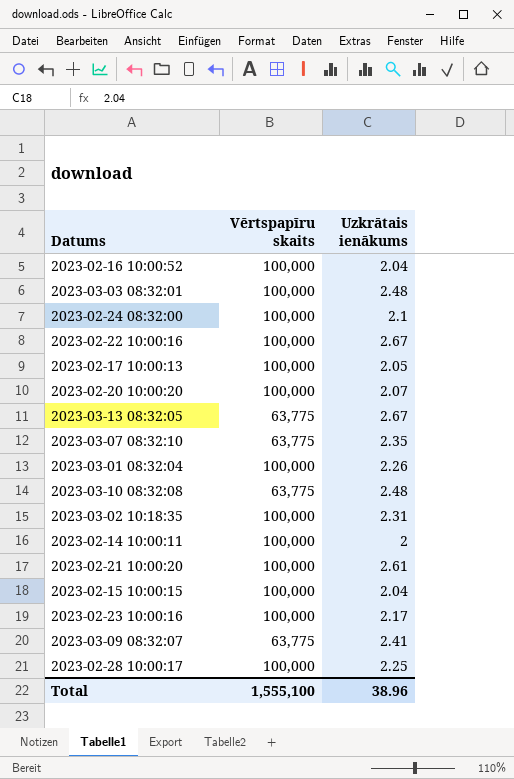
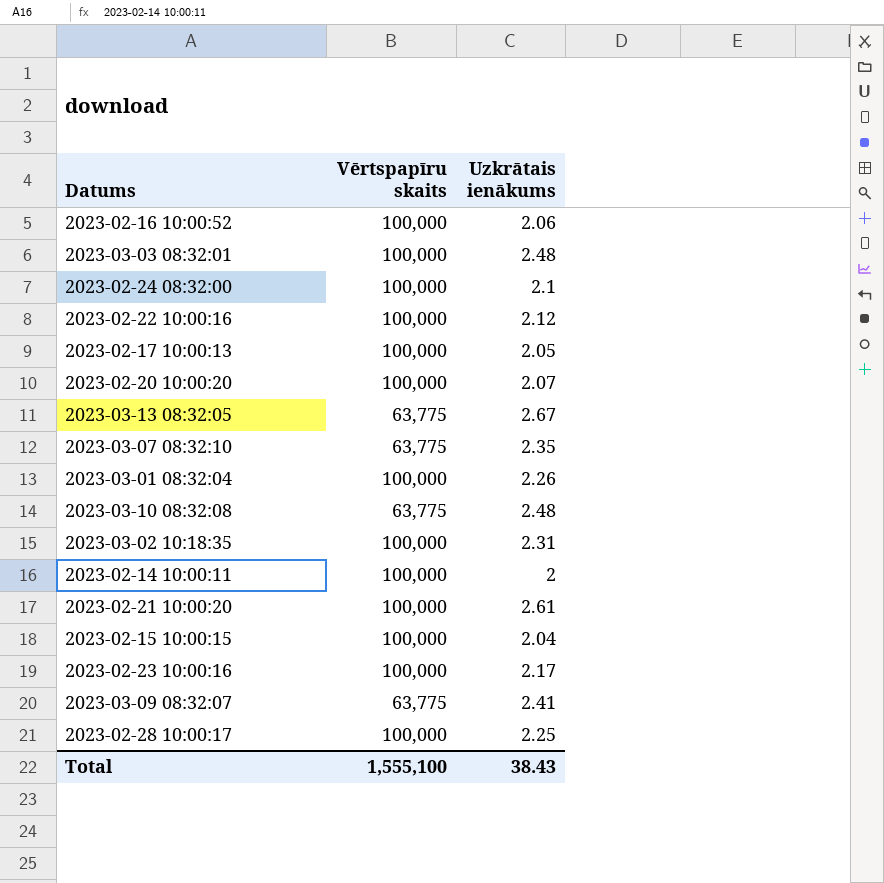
2023-02-16 10:00:52 | Uzkrātais ienākums: 2.04 -> 2.06
2023-02-22 10:00:16 | Uzkrātais ienākums: 2.67 -> 2.12
Total | Uzkrātais ienākums: 38.96 -> 38.43

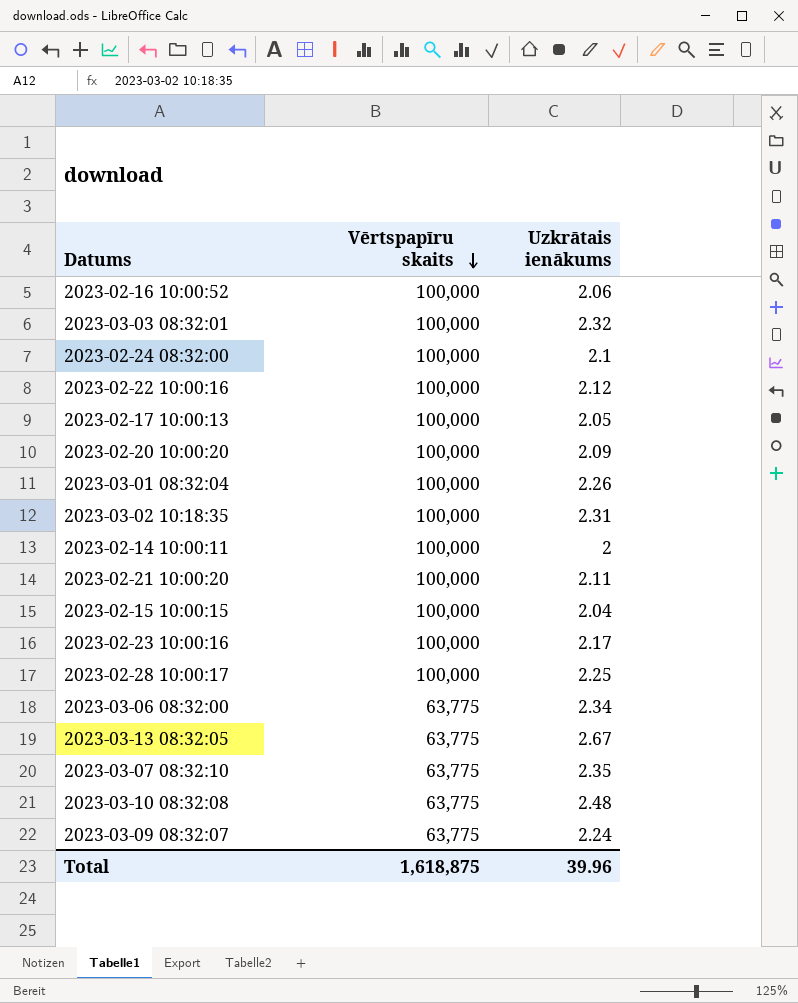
row order: none -> Vērtspapīru skaits descending
2023-03-03 08:32:01 | Uzkrātais ienākums: 2.48 -> 2.32
2023-02-20 10:00:20 | Uzkrātais ienākums: 2.07 -> 2.09
2023-02-21 10:00:20 | Uzkrātais ienākums: 2.61 -> 2.11
row 2023-03-06 08:32:00: none -> 63,775 | 2.34
2023-03-09 08:32:07 | Uzkrātais ienākums: 2.41 -> 2.24
Total | Vērtspapīru skaits: 1,555,100 -> 1,618,875
Total | Uzkrātais ienākums: 38.43 -> 39.96

